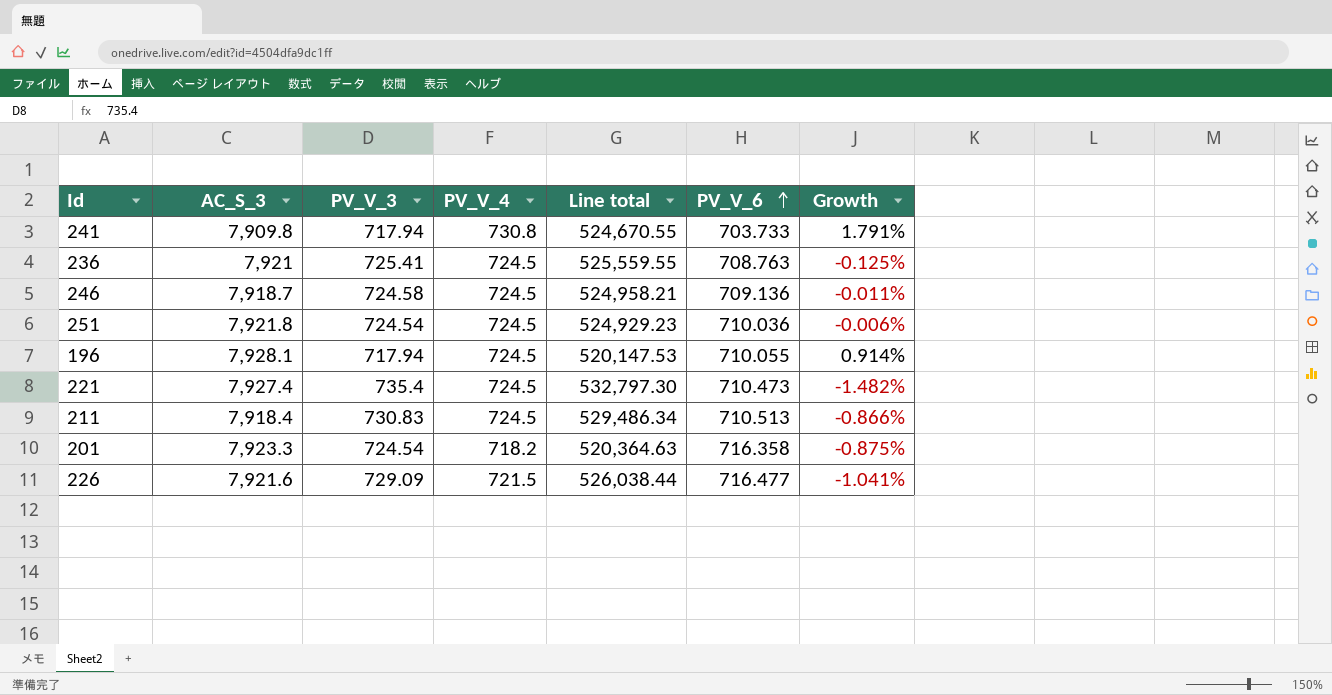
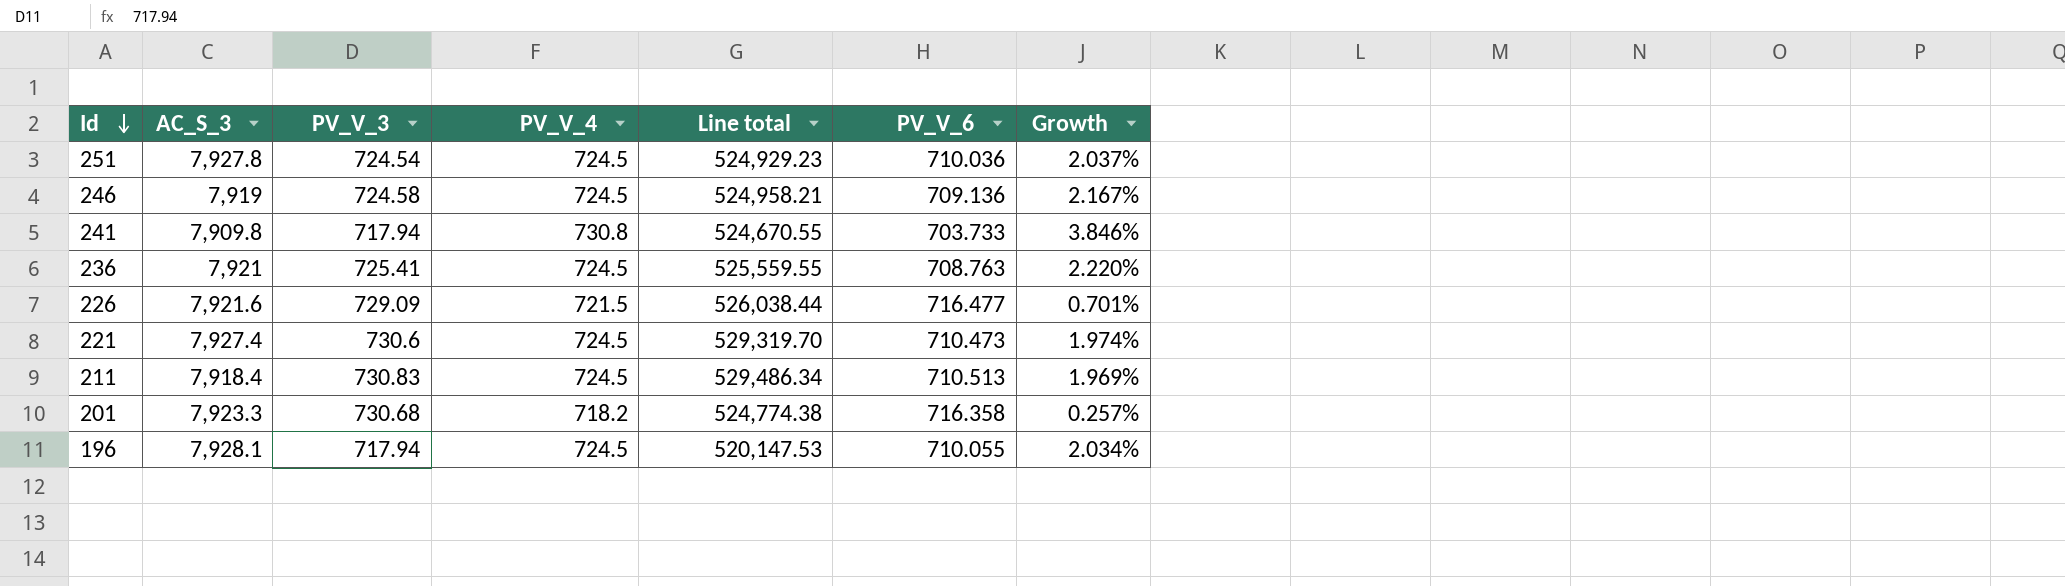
row order: PV_V_6 ascending -> Id descending
column Growth | formula: ([PV_V_4] - [PV_V_3]) / [PV_V_3] -> ([PV_V_4] - [PV_V_6]) / [PV_V_6]
251 | AC_S_3: 7,921.8 -> 7,927.8
246 | AC_S_3: 7,918.7 -> 7,919
221 | PV_V_3: 735.4 -> 730.6
221 | Line total: 532,797.30 -> 529,319.70
201 | PV_V_3: 724.54 -> 730.68
201 | Line total: 520,364.63 -> 524,774.38

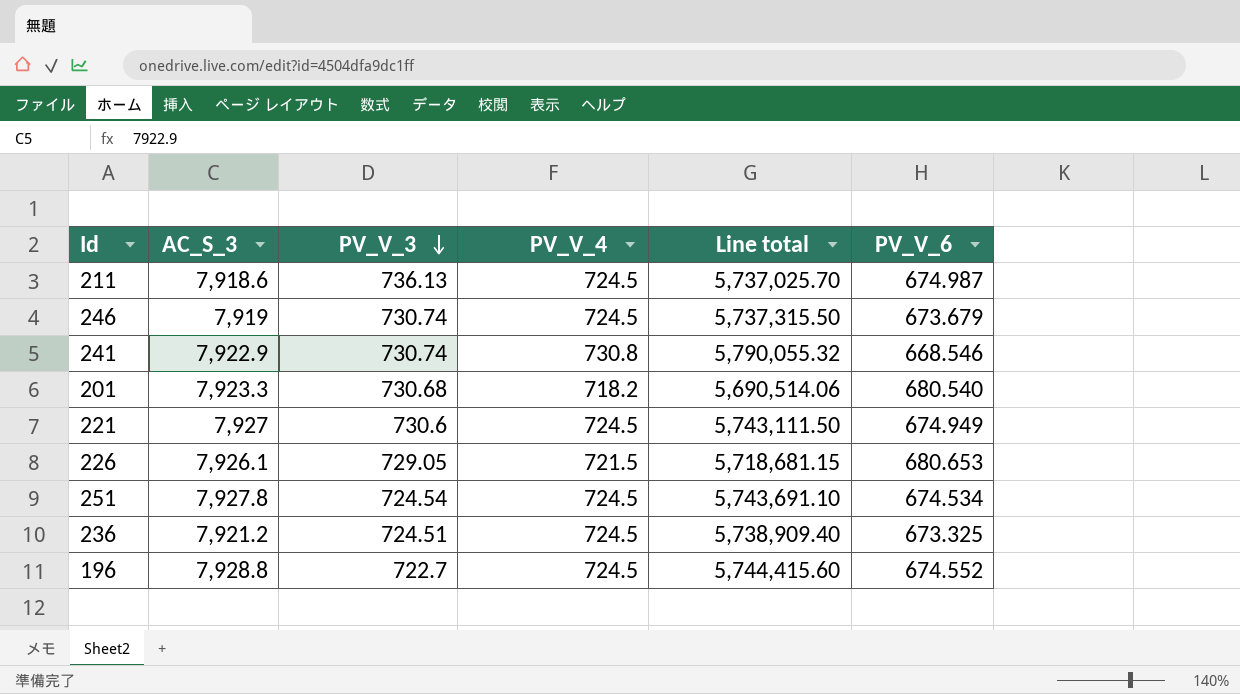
row order: Id descending -> PV_V_3 descending
column Growth | formula: ([PV_V_4] - [PV_V_6]) / [PV_V_6] -> none
column Line total | formula: [PV_V_3] * [PV_V_4] -> [AC_S_3] * [PV_V_4]
211 | AC_S_3: 7,918.4 -> 7,918.6
211 | PV_V_3: 730.83 -> 736.13
211 | PV_V_6: 710.513 -> 674.987
246 | PV_V_3: 724.58 -> 730.74
246 | PV_V_6: 709.136 -> 673.679
241 | AC_S_3: 7,909.8 -> 7,922.9
241 | PV_V_3: 717.94 -> 730.74
241 | PV_V_6: 703.733 -> 668.546
201 | PV_V_6: 716.358 -> 680.540
221 | AC_S_3: 7,927.4 -> 7,927
221 | PV_V_6: 710.473 -> 674.949
226 | AC_S_3: 7,921.6 -> 7,926.1
226 | PV_V_3: 729.09 -> 729.05
226 | PV_V_6: 716.477 -> 680.653
251 | PV_V_6: 710.036 -> 674.534
236 | AC_S_3: 7,921 -> 7,921.2
236 | PV_V_3: 725.41 -> 724.51
236 | PV_V_6: 708.763 -> 673.325
196 | AC_S_3: 7,928.1 -> 7,928.8
196 | PV_V_3: 717.94 -> 722.7
196 | PV_V_6: 710.055 -> 674.552

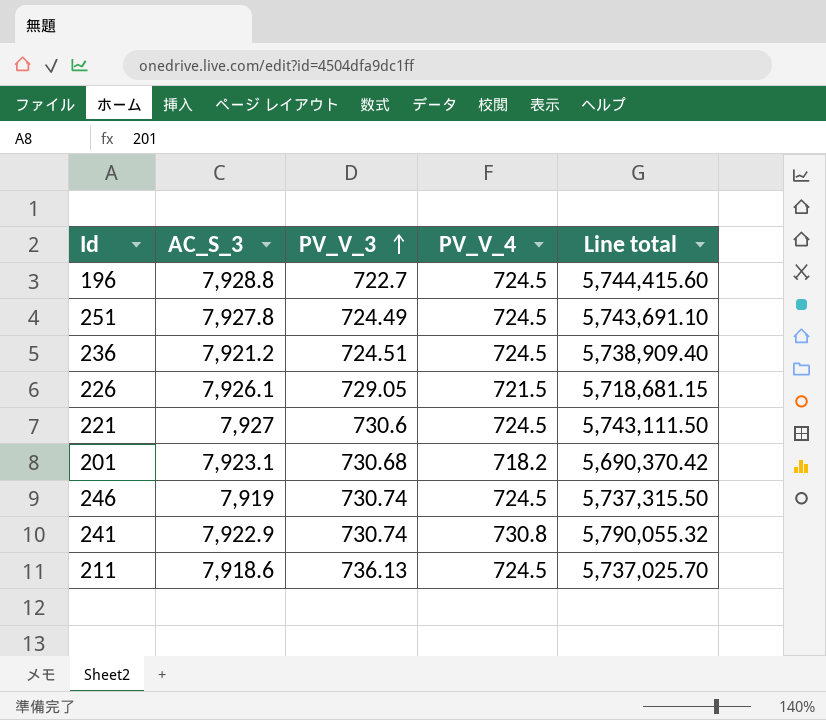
row order: PV_V_3 descending -> PV_V_3 ascending
column PV_V_6 | position: 6 -> none
251 | PV_V_3: 724.54 -> 724.49
201 | AC_S_3: 7,923.3 -> 7,923.1
201 | Line total: 5,690,514.06 -> 5,690,370.42

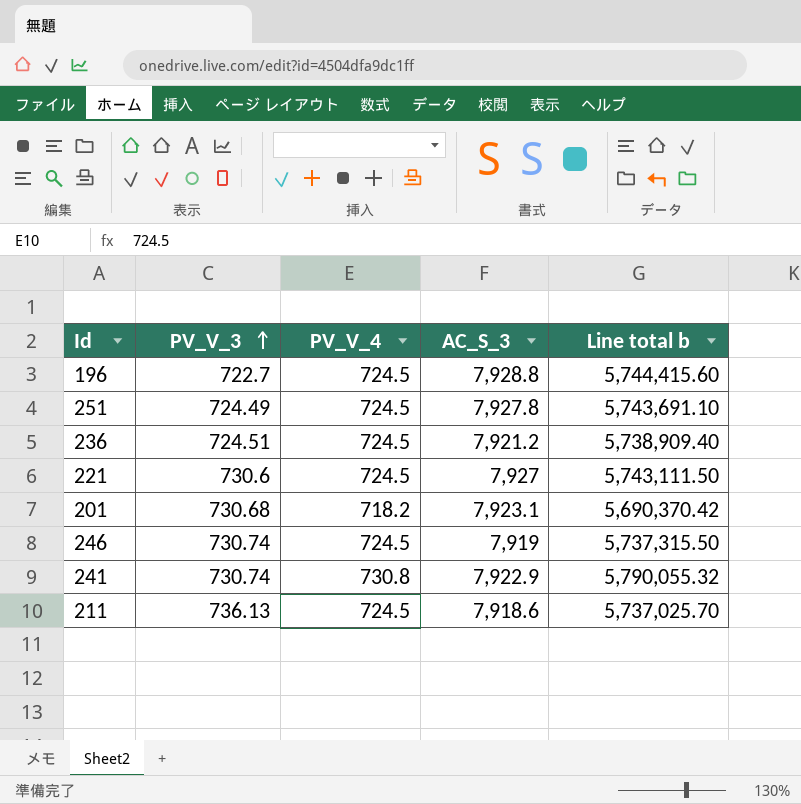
column AC_S_3 | position: 2 -> 4
column name: Line total -> Line total b
row 226: 7,926.1 | 729.05 | 721.5 | 5,718,681.15 -> none

